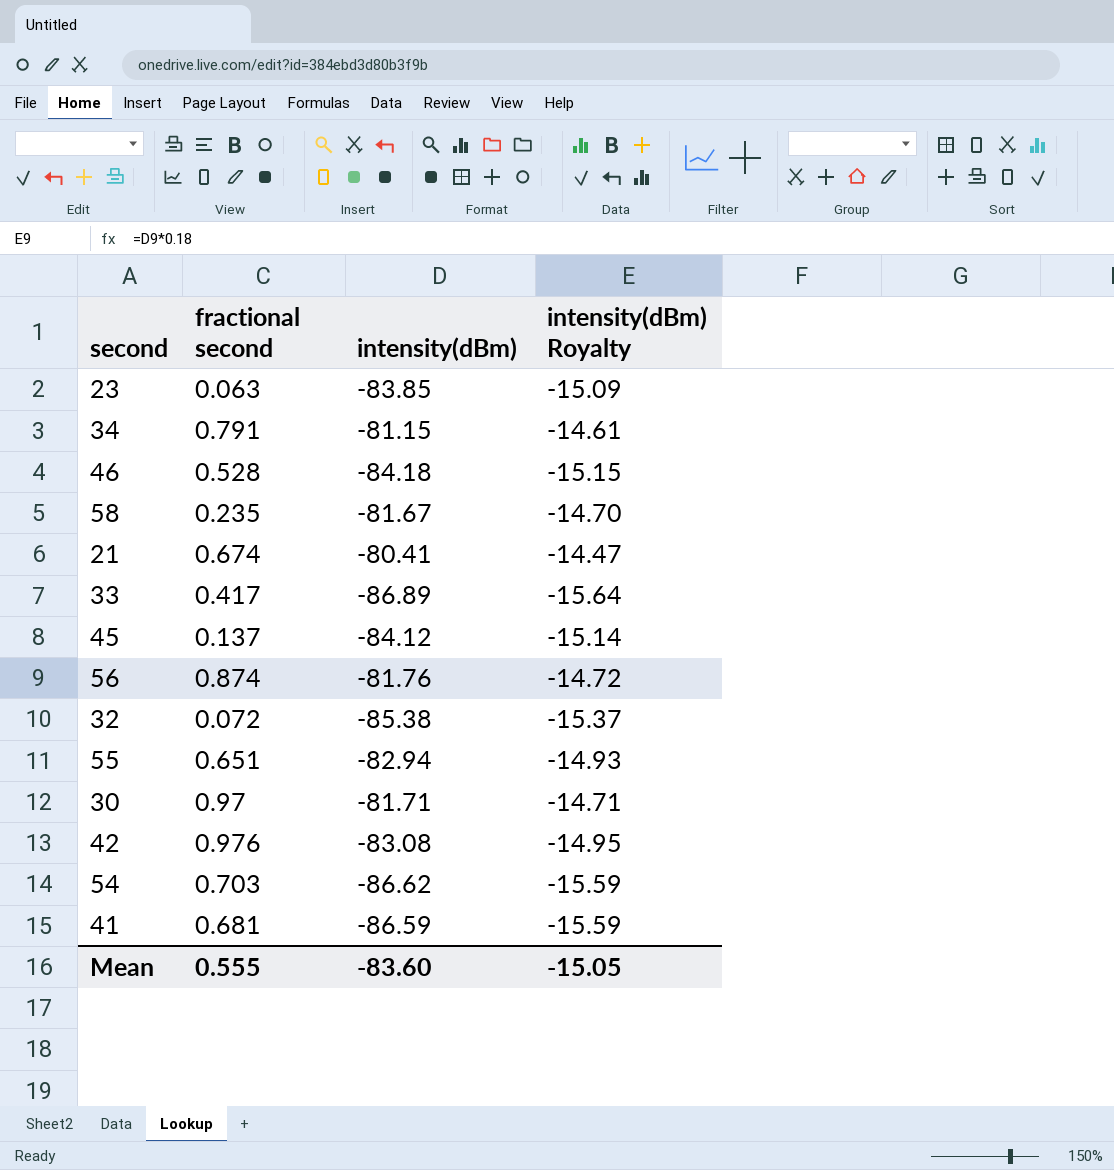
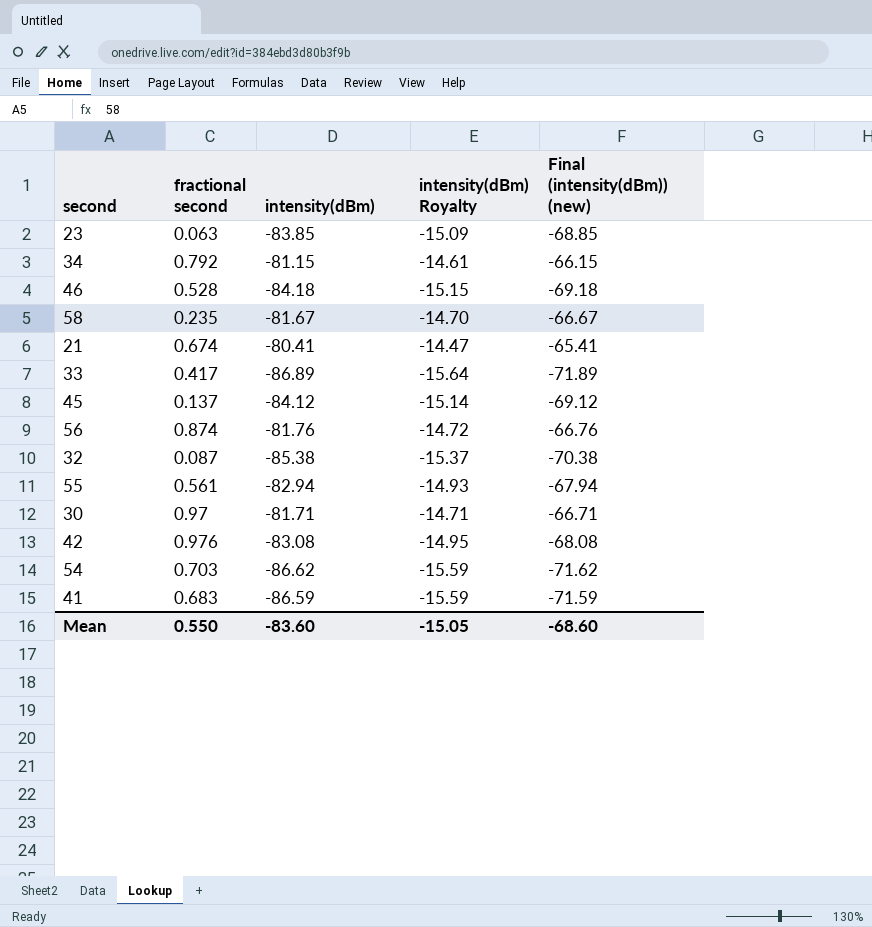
column Final (intensity(dBm)) (new) | formula: none -> [intensity(dBm)] + 15
34 | fractional second: 0.791 -> 0.792
32 | fractional second: 0.072 -> 0.087
55 | fractional second: 0.651 -> 0.561
41 | fractional second: 0.681 -> 0.683
Mean | fractional second: 0.555 -> 0.550

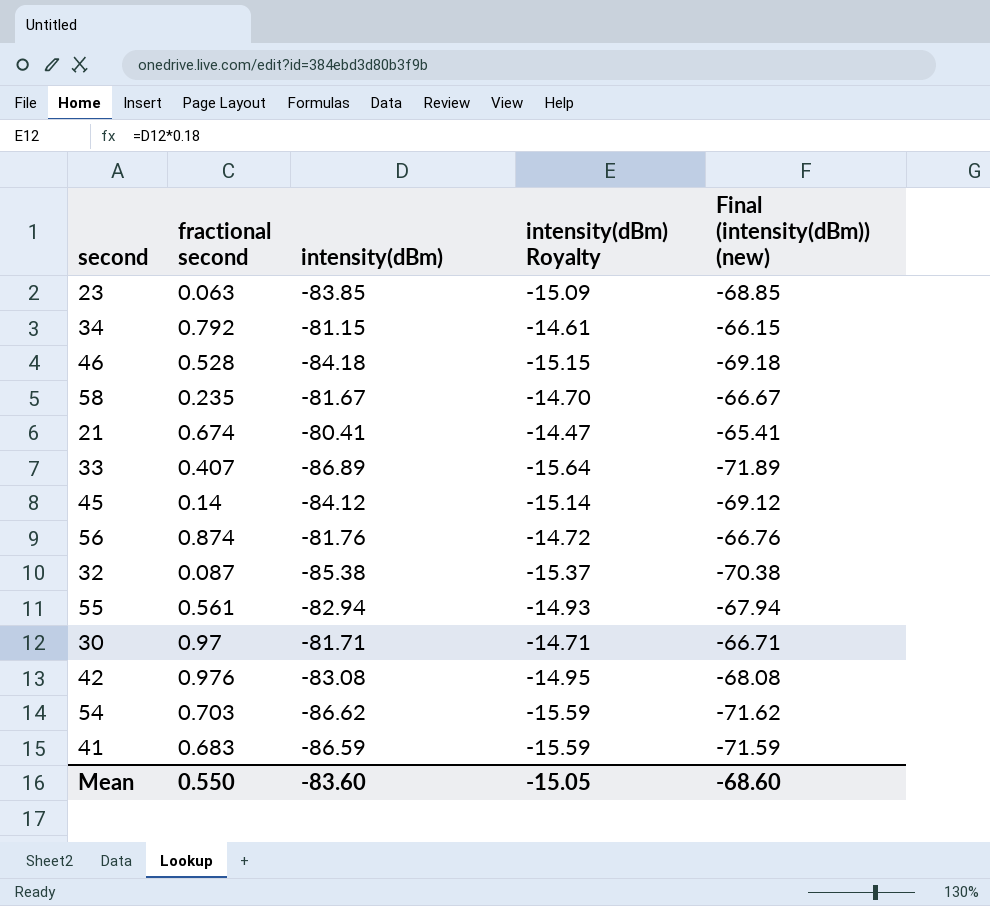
33 | fractional second: 0.417 -> 0.407
45 | fractional second: 0.137 -> 0.14

